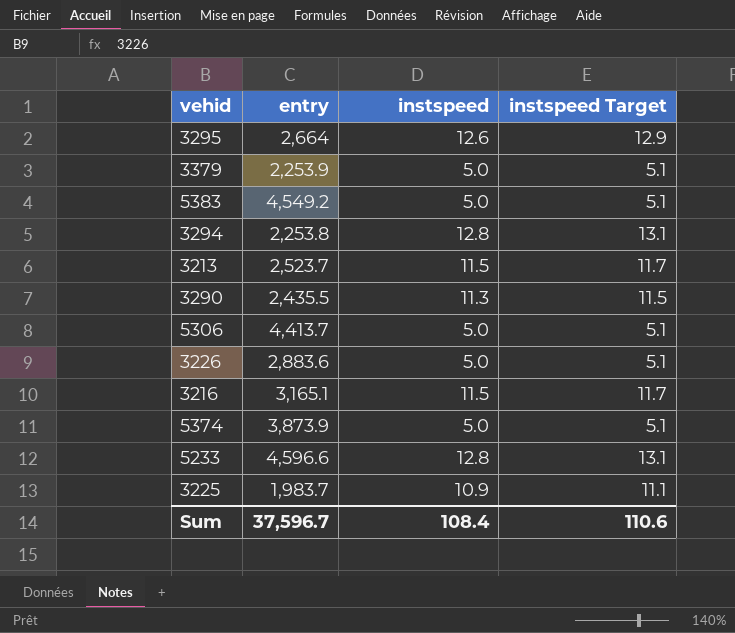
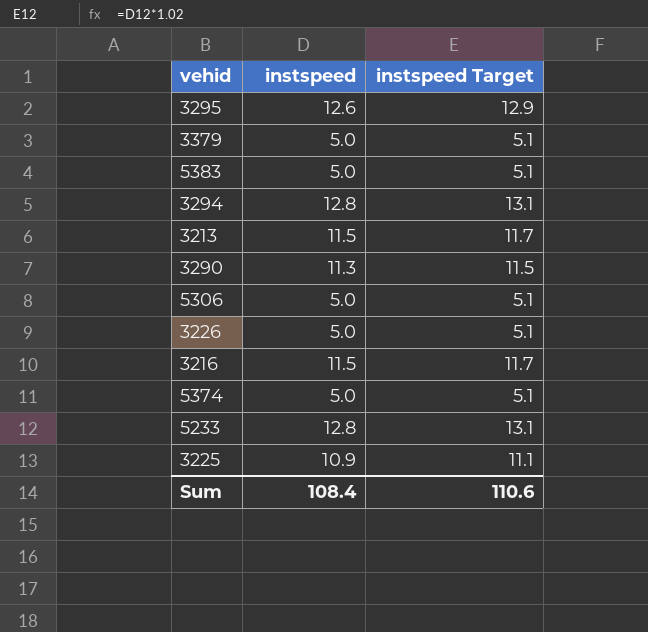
column entry | position: 2 -> none

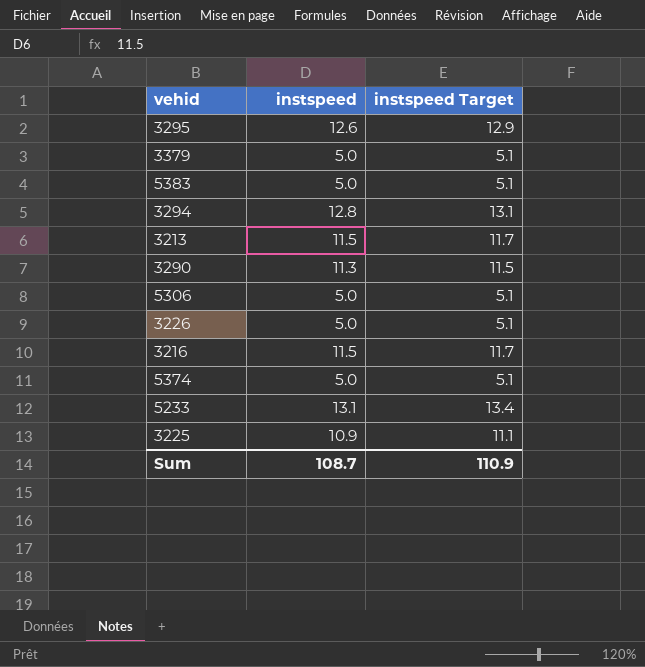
5233 | instspeed: 12.8 -> 13.1
5233 | instspeed Target: 13.1 -> 13.4
Sum | instspeed: 108.4 -> 108.7
Sum | instspeed Target: 110.6 -> 110.9

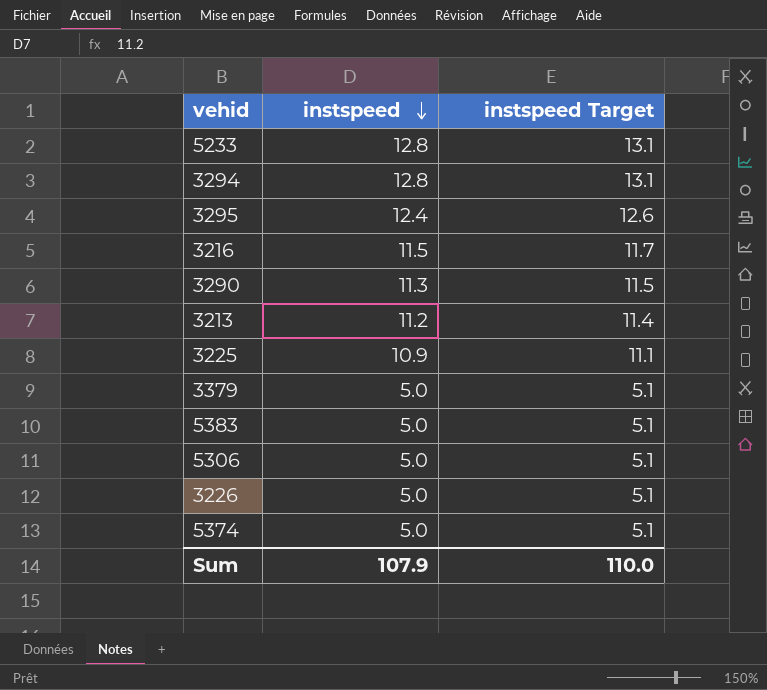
row order: none -> instspeed descending
5233 | instspeed: 13.1 -> 12.8
5233 | instspeed Target: 13.4 -> 13.1
3295 | instspeed: 12.6 -> 12.4
3295 | instspeed Target: 12.9 -> 12.6
3213 | instspeed: 11.5 -> 11.2
3213 | instspeed Target: 11.7 -> 11.4
Sum | instspeed: 108.7 -> 107.9
Sum | instspeed Target: 110.9 -> 110.0

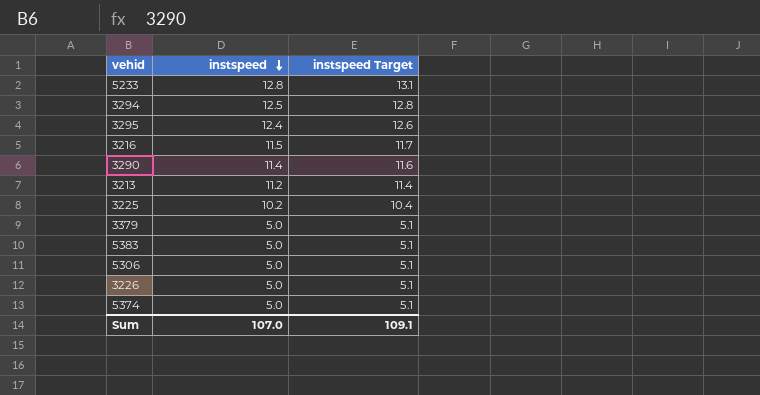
3294 | instspeed: 12.8 -> 12.5
3294 | instspeed Target: 13.1 -> 12.8
3290 | instspeed: 11.3 -> 11.4
3290 | instspeed Target: 11.5 -> 11.6
3225 | instspeed: 10.9 -> 10.2
3225 | instspeed Target: 11.1 -> 10.4
Sum | instspeed: 107.9 -> 107.0
Sum | instspeed Target: 110.0 -> 109.1

